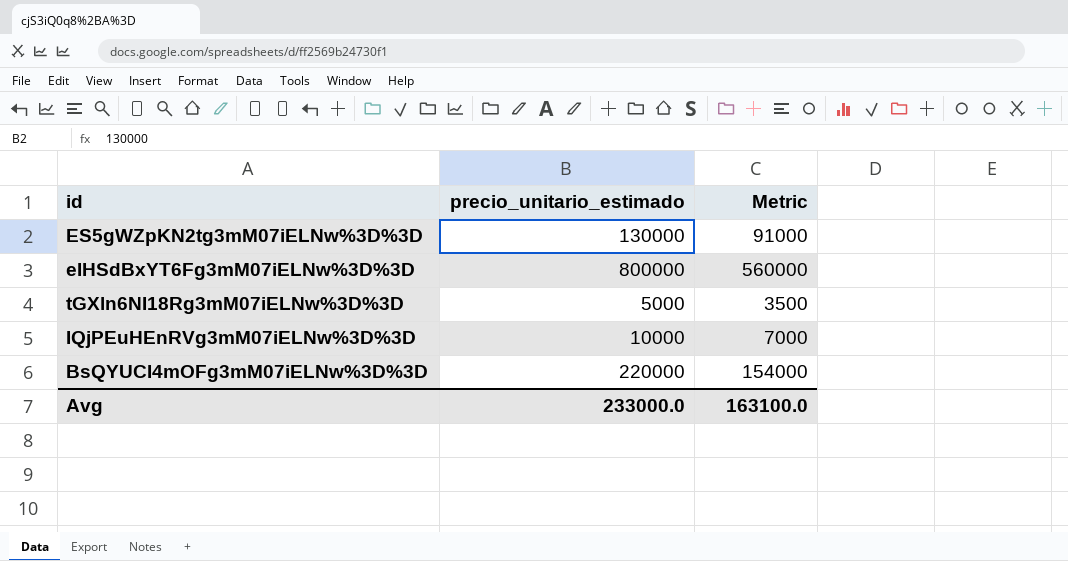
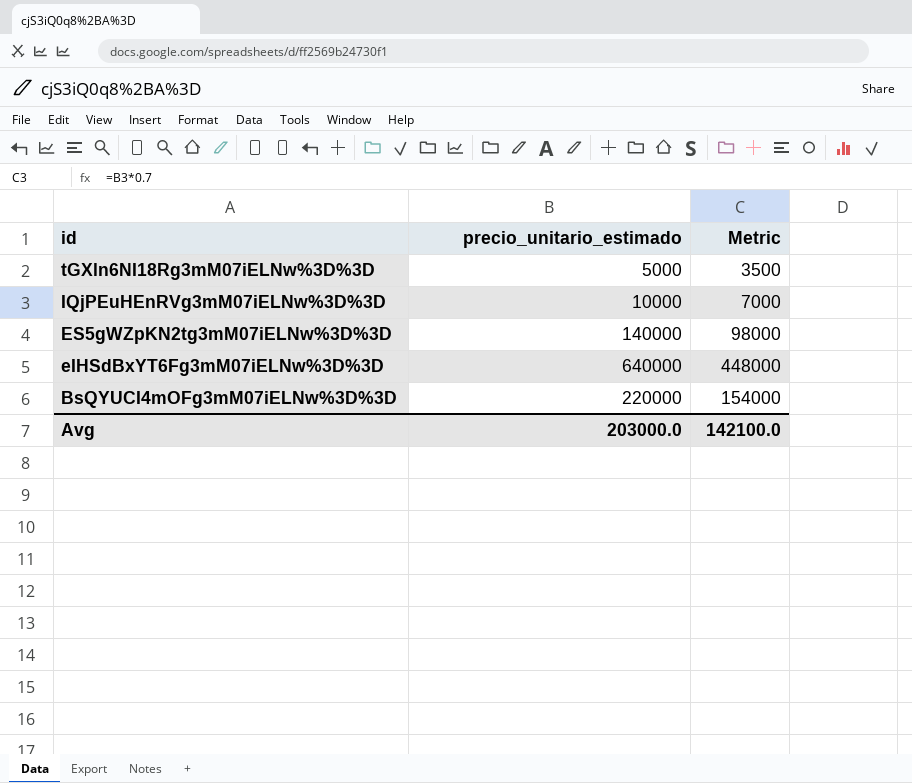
row order: none -> id descending
ES5gWZpKN2tg3mM07iELNw%3D%3D | precio_unitario_estimado: 130000 -> 140000
ES5gWZpKN2tg3mM07iELNw%3D%3D | Metric: 91000 -> 98000
eIHSdBxYT6Fg3mM07iELNw%3D%3D | precio_unitario_estimado: 800000 -> 640000
eIHSdBxYT6Fg3mM07iELNw%3D%3D | Metric: 560000 -> 448000
Avg | precio_unitario_estimado: 233000.0 -> 203000.0
Avg | Metric: 163100.0 -> 142100.0

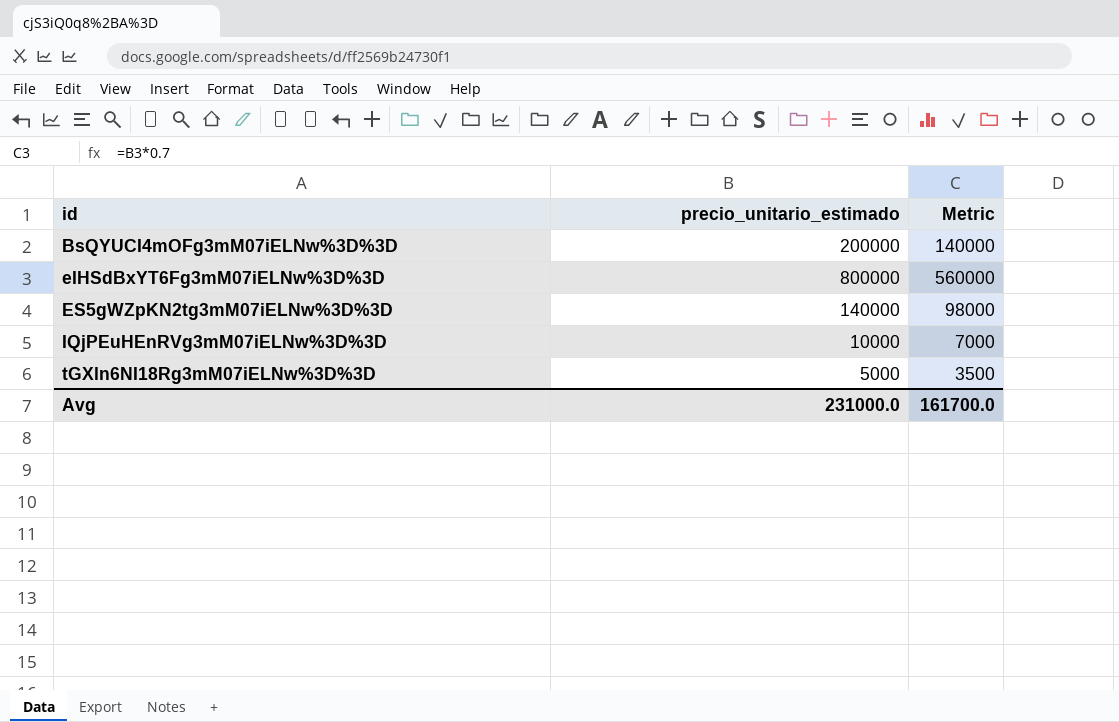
row order: id descending -> id ascending
BsQYUCI4mOFg3mM07iELNw%3D%3D | precio_unitario_estimado: 220000 -> 200000
BsQYUCI4mOFg3mM07iELNw%3D%3D | Metric: 154000 -> 140000
eIHSdBxYT6Fg3mM07iELNw%3D%3D | precio_unitario_estimado: 640000 -> 800000
eIHSdBxYT6Fg3mM07iELNw%3D%3D | Metric: 448000 -> 560000
Avg | precio_unitario_estimado: 203000.0 -> 231000.0
Avg | Metric: 142100.0 -> 161700.0

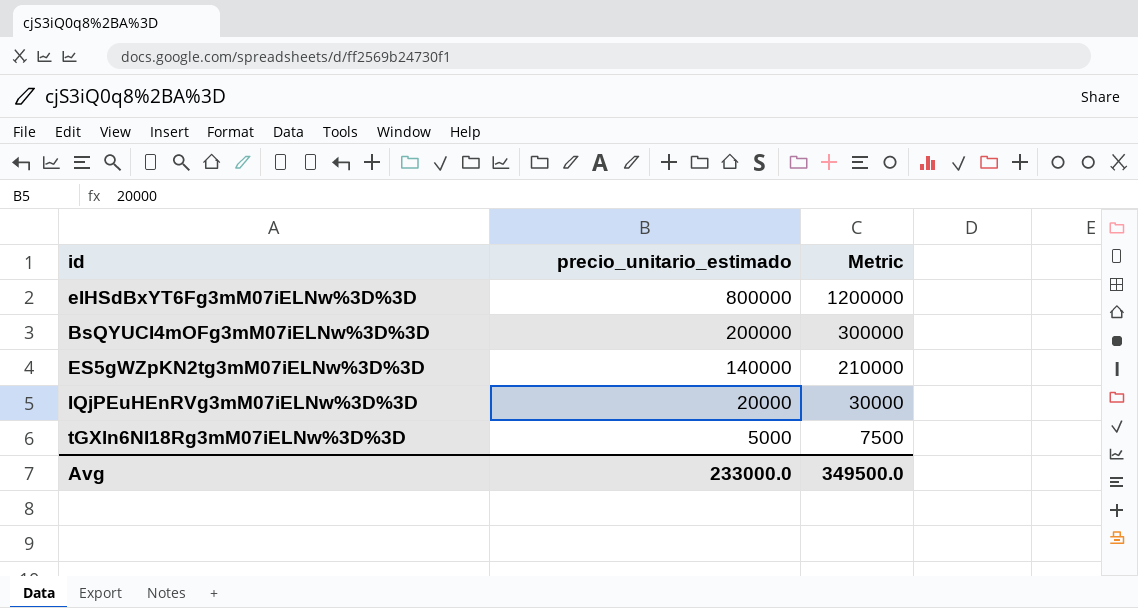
row order: id ascending -> precio_unitario_estimado descending
column Metric | formula: [precio_unitario_estimado] * 0.7 -> [precio_unitario_estimado] * 1.5
IQjPEuHEnRVg3mM07iELNw%3D%3D | precio_unitario_estimado: 10000 -> 20000
Avg | precio_unitario_estimado: 231000.0 -> 233000.0
Avg | Metric: 161700.0 -> 349500.0

